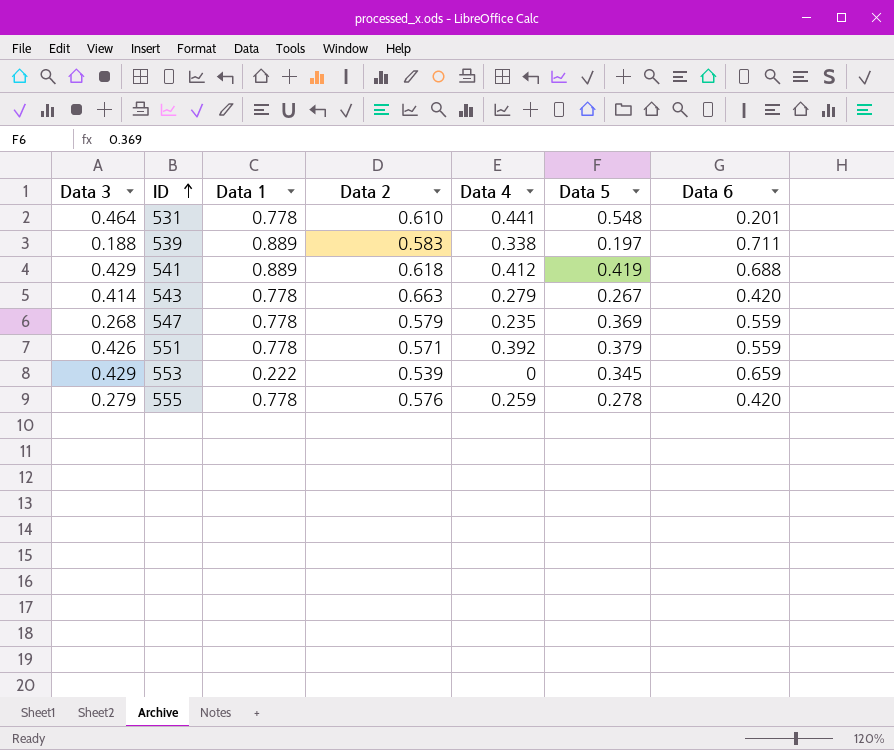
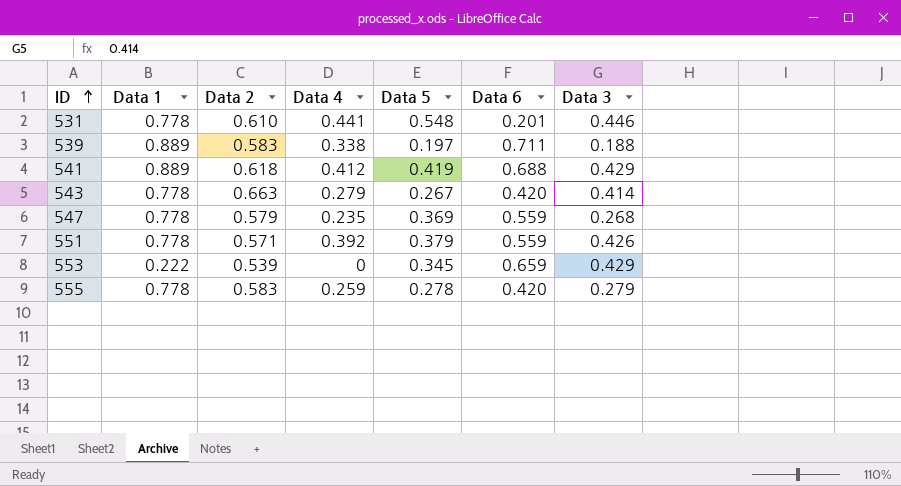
column Data 3 | position: 1 -> 7
531 | Data 3: 0.464 -> 0.446
555 | Data 2: 0.576 -> 0.583

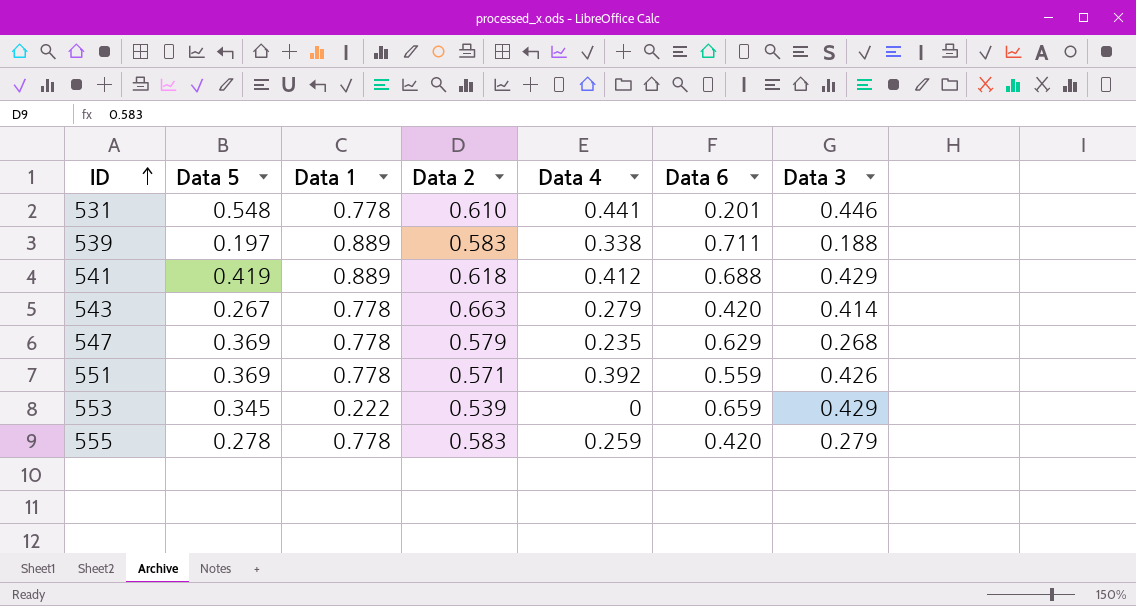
column Data 5 | position: 5 -> 2
547 | Data 6: 0.559 -> 0.629
551 | Data 5: 0.379 -> 0.369

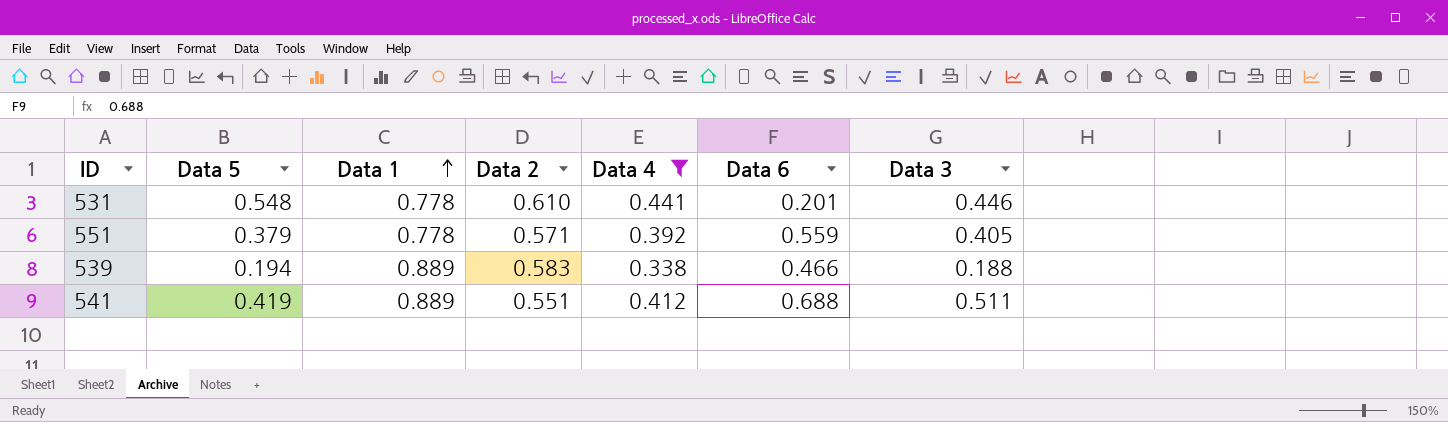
filter: none -> Data 4 >= 0.338
row order: ID ascending -> Data 1 ascending
551 | Data 5: 0.369 -> 0.379
551 | Data 3: 0.426 -> 0.405
539 | Data 5: 0.197 -> 0.194
539 | Data 6: 0.711 -> 0.466
541 | Data 2: 0.618 -> 0.551
541 | Data 3: 0.429 -> 0.511

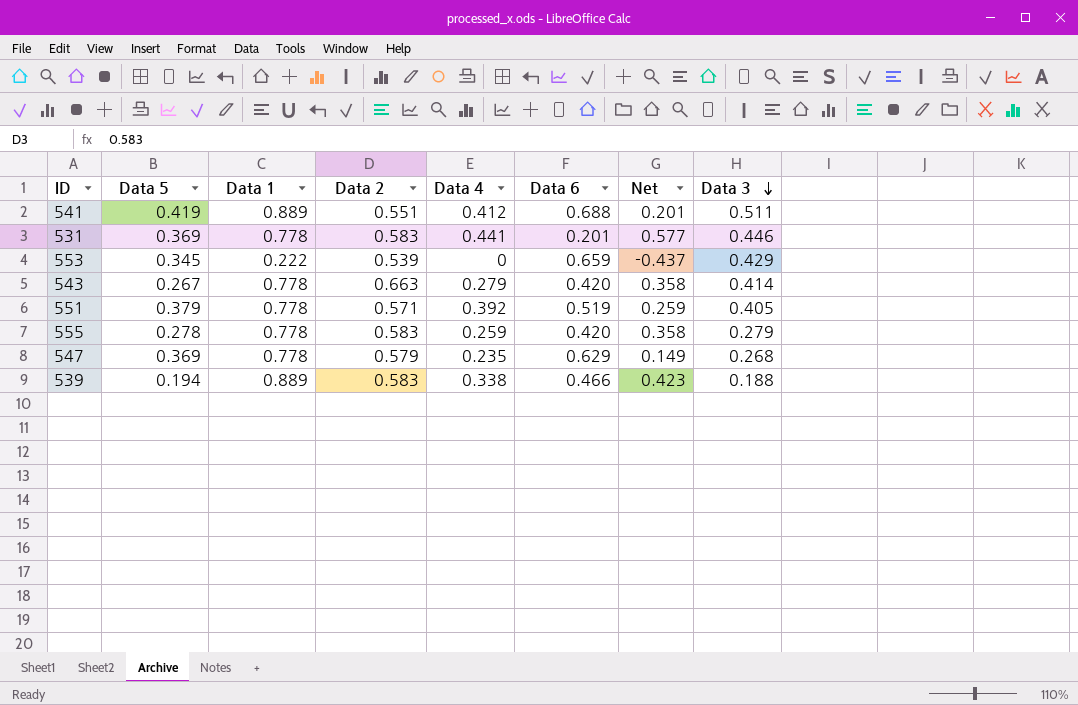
filter: Data 4 >= 0.338 -> none
row order: Data 1 ascending -> Data 3 descending
column Net | formula: none -> [Data 1] - [Data 6]
531 | Data 5: 0.548 -> 0.369
531 | Data 2: 0.610 -> 0.583
551 | Data 6: 0.559 -> 0.519

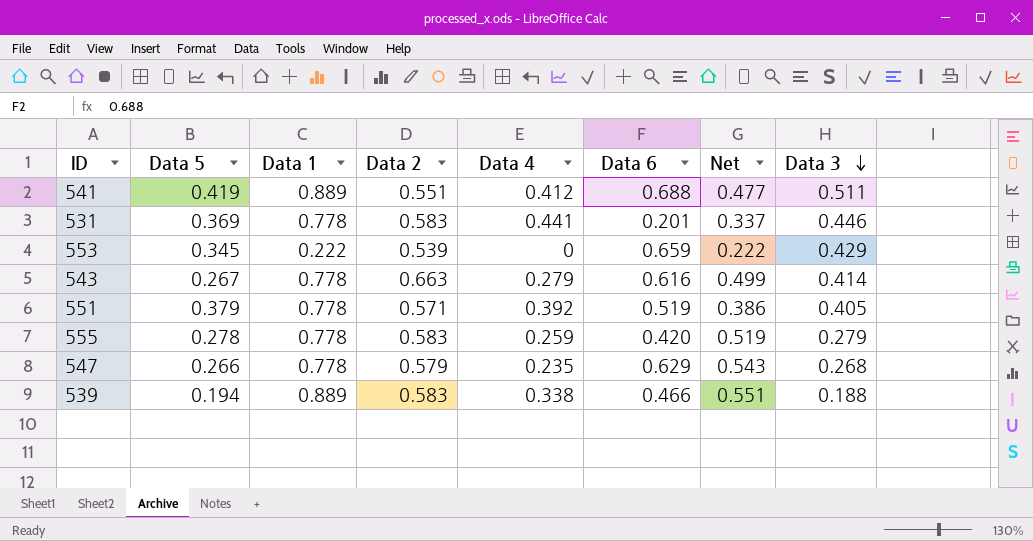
column Net | formula: [Data 1] - [Data 6] -> [Data 1] - [Data 4]
543 | Data 6: 0.420 -> 0.616
547 | Data 5: 0.369 -> 0.266

